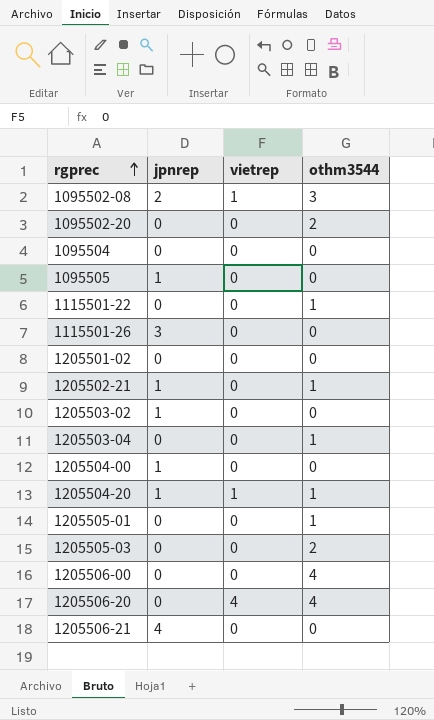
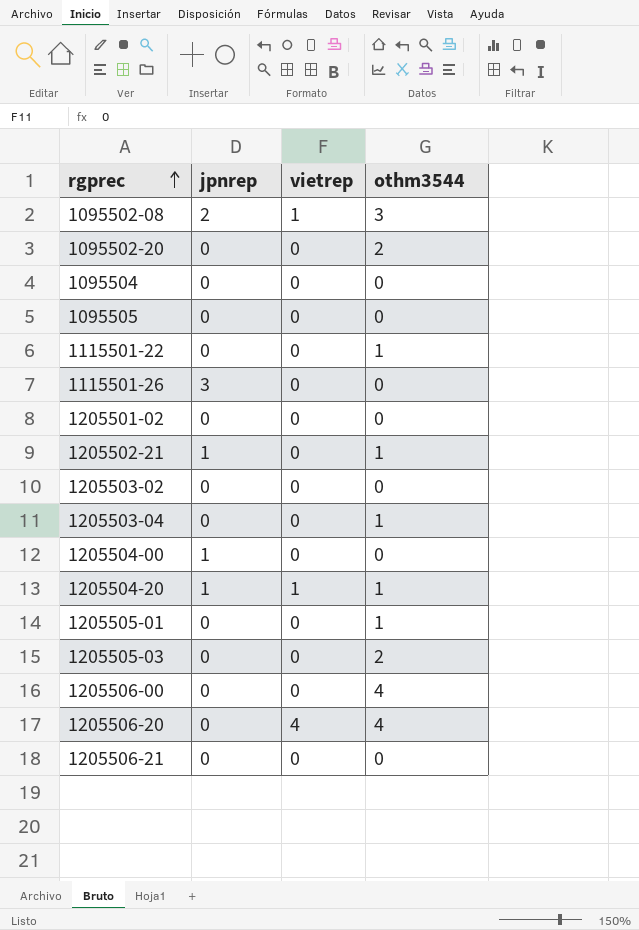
1095505 | jpnrep: 1 -> 0
1205503-02 | jpnrep: 1 -> 0
1205506-21 | jpnrep: 4 -> 0

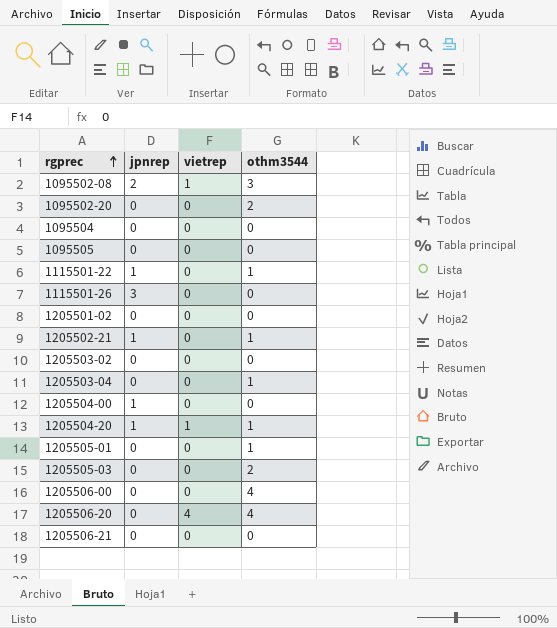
1115501-22 | jpnrep: 0 -> 1

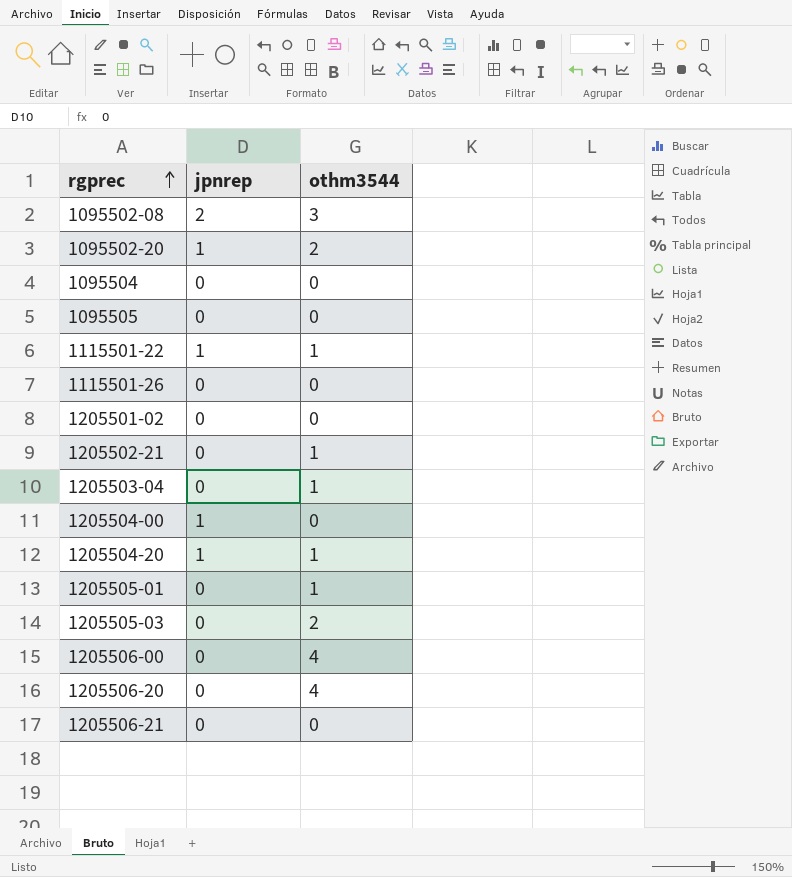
column vietrep | position: 3 -> none
row 1205503-02: 0 | 0 | 0 -> none
1095502-20 | jpnrep: 0 -> 1
1115501-26 | jpnrep: 3 -> 0
1205502-21 | jpnrep: 1 -> 0

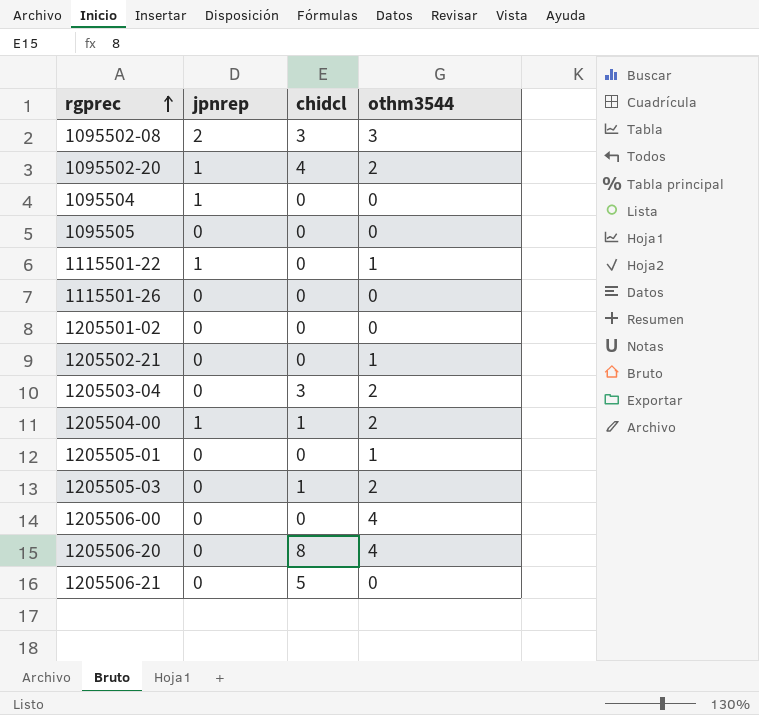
column chidcl | position: none -> 3
row 1205504-20: 1 | 1 -> none
1095504 | jpnrep: 0 -> 1
1205503-04 | othm3544: 1 -> 2
1205504-00 | othm3544: 0 -> 2

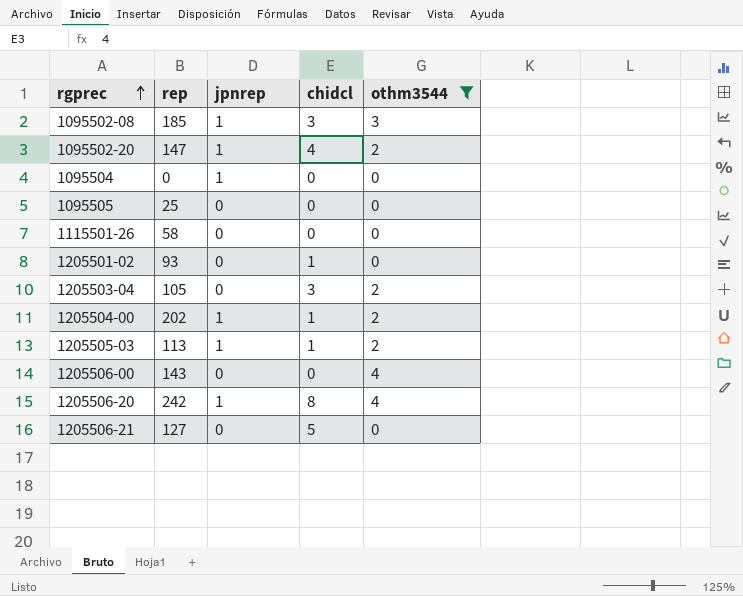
filter: none -> othm3544 != 1
column rep | position: none -> 2
1095502-08 | jpnrep: 2 -> 1
1205501-02 | chidcl: 0 -> 1
1205505-03 | jpnrep: 0 -> 1
1205506-20 | jpnrep: 0 -> 1

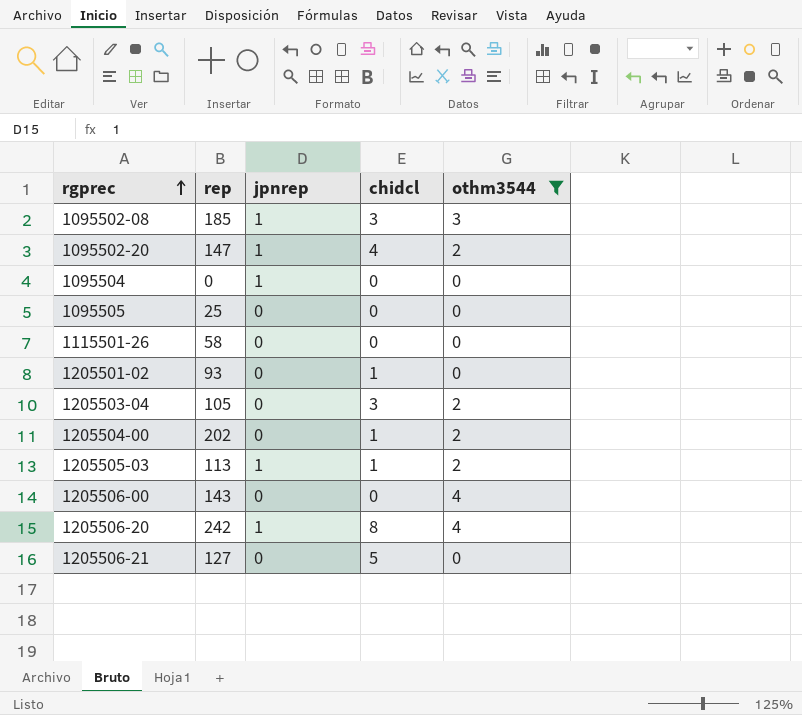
1205504-00 | jpnrep: 1 -> 0

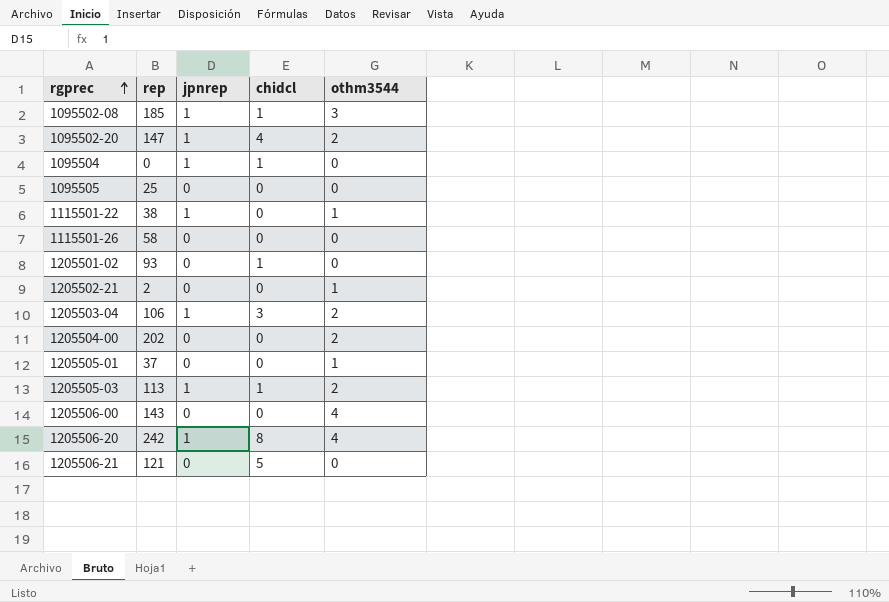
filter: othm3544 != 1 -> none
1095502-08 | chidcl: 3 -> 1
1095504 | chidcl: 0 -> 1
1205503-04 | rep: 105 -> 106
1205503-04 | jpnrep: 0 -> 1
1205504-00 | chidcl: 1 -> 0
1205506-21 | rep: 127 -> 121

